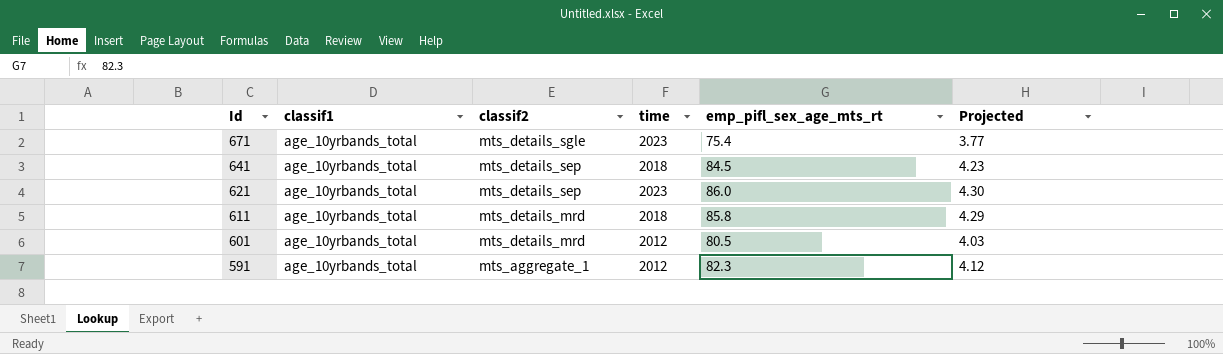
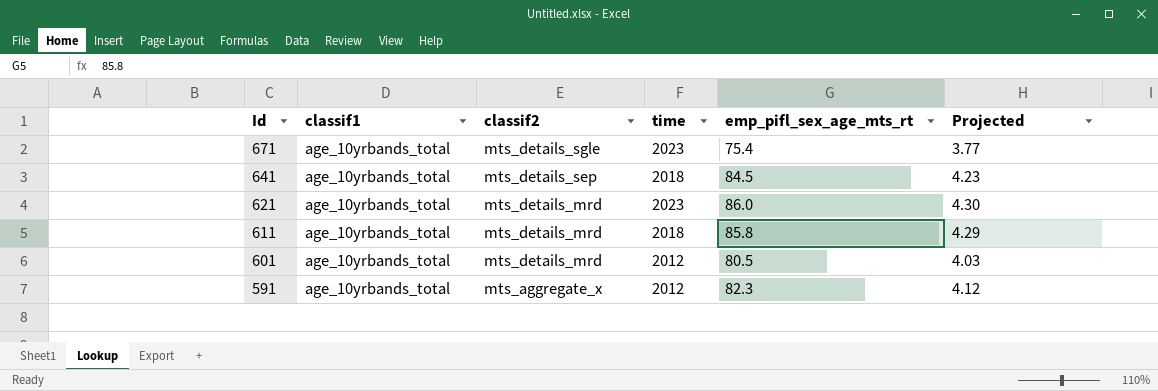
621 | classif2: mts_details_sep -> mts_details_mrd
591 | classif2: mts_aggregate_1 -> mts_aggregate_x

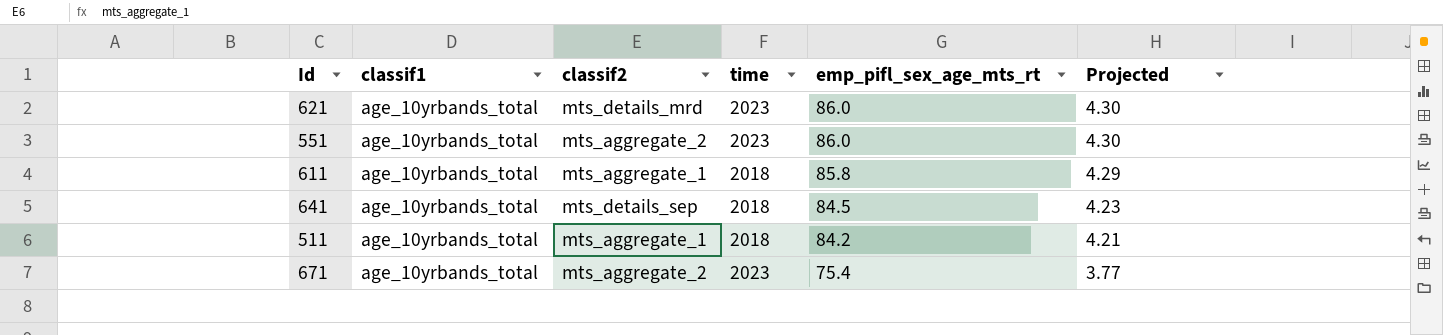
row order: Id descending -> emp_pifl_sex_age_mts_rt descending
row 601: age_10yrbands_total | mts_details_mrd | 2012 | 80.5 | 4.03 -> none
row 591: age_10yrbands_total | mts_aggregate_x | 2012 | 82.3 | 4.12 -> none
row 551: none -> age_10yrbands_total | mts_aggregate_2 | 2023 | 86.0 | 4.30
611 | classif2: mts_details_mrd -> mts_aggregate_1
row 511: none -> age_10yrbands_total | mts_aggregate_1 | 2018 | 84.2 | 4.21
671 | classif2: mts_details_sgle -> mts_aggregate_2

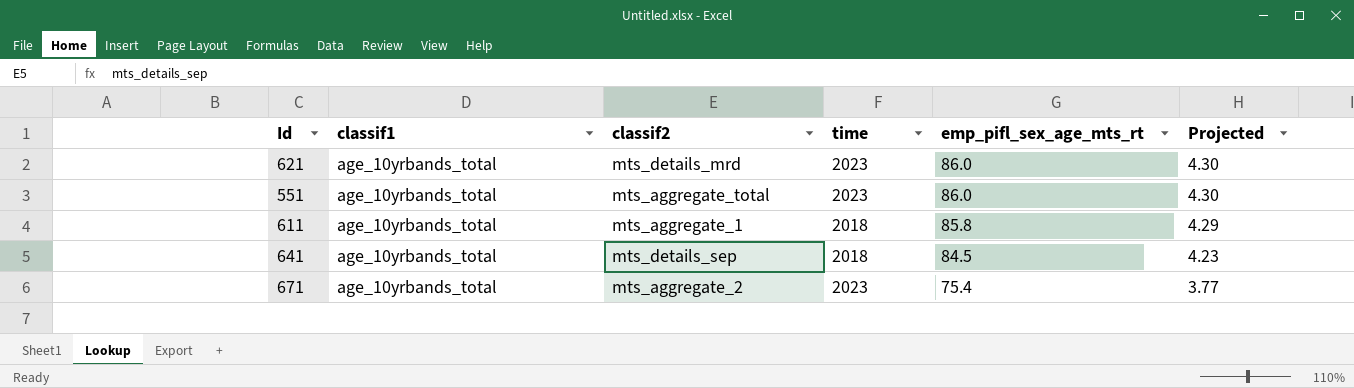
row 511: age_10yrbands_total | mts_aggregate_1 | 2018 | 84.2 | 4.21 -> none
551 | classif2: mts_aggregate_2 -> mts_aggregate_total

